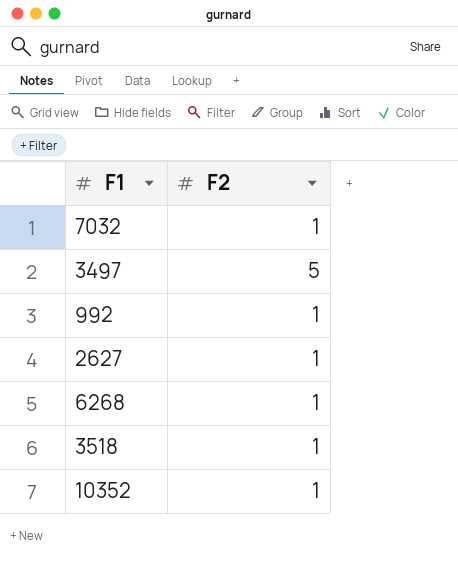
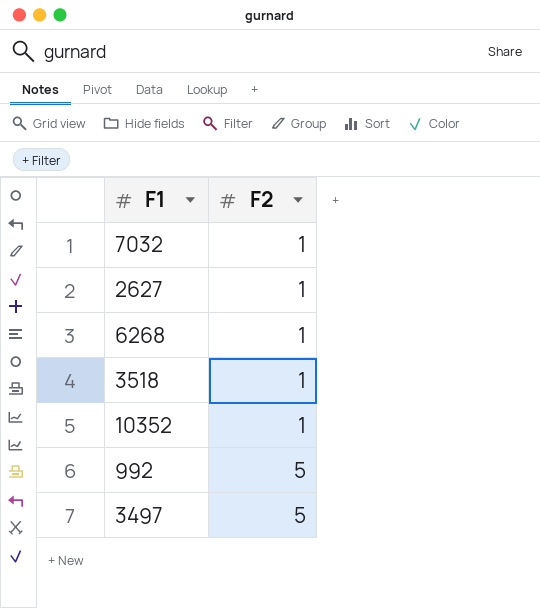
row order: none -> F2 ascending
992 | F2: 1 -> 5

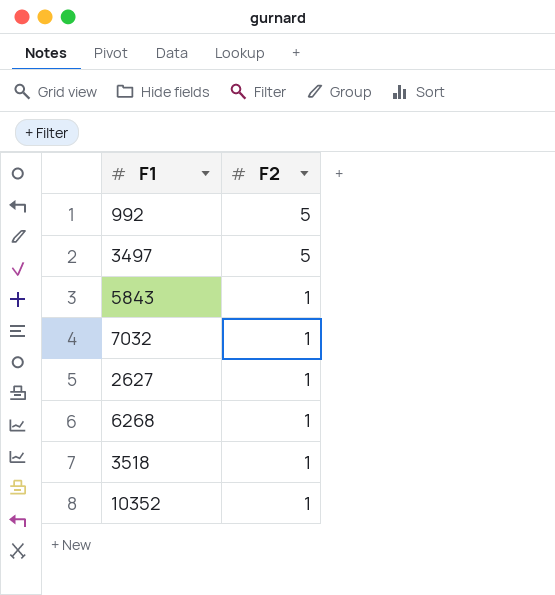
row order: F2 ascending -> F2 descending
row 5843: none -> 1

